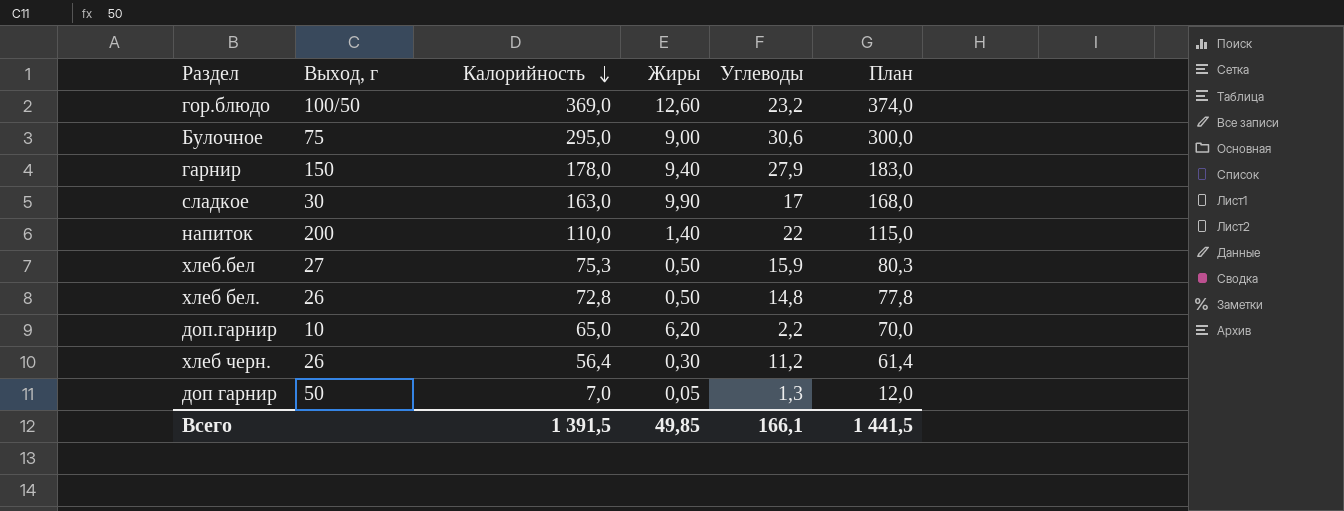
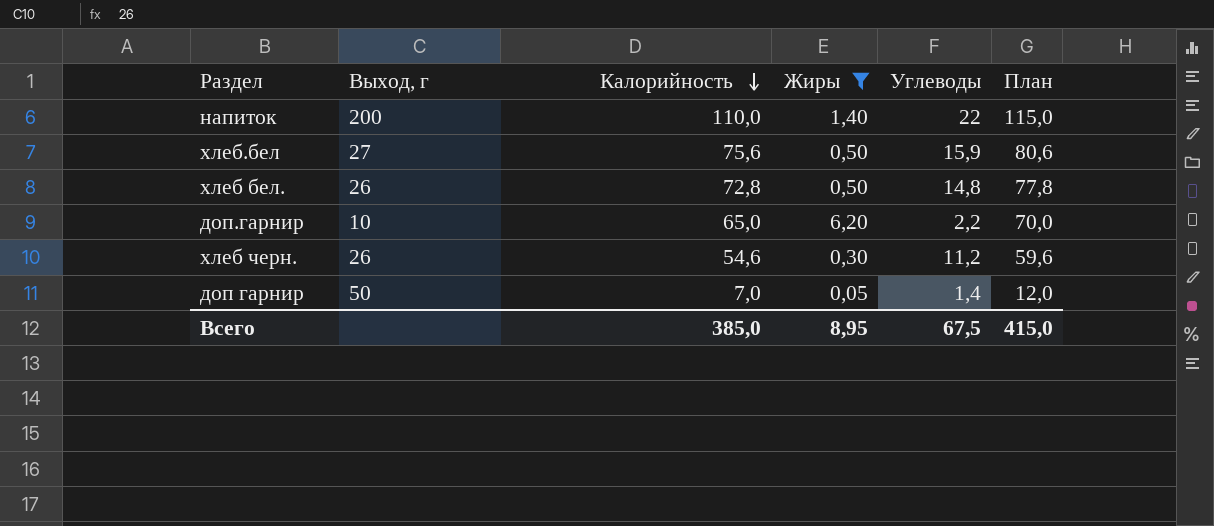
filter: none -> Жиры <= 6,20
хлеб.бел | Калорийность: 75,3 -> 75,6
хлеб.бел | План: 80,3 -> 80,6
хлеб черн. | Калорийность: 56,4 -> 54,6
хлеб черн. | План: 61,4 -> 59,6
доп гарнир | Углеводы: 1,3 -> 1,4
Всего | Калорийность: 1 391,5 -> 385,0
Всего | Жиры: 49,85 -> 8,95
Всего | Углеводы: 166,1 -> 67,5
Всего | План: 1 441,5 -> 415,0

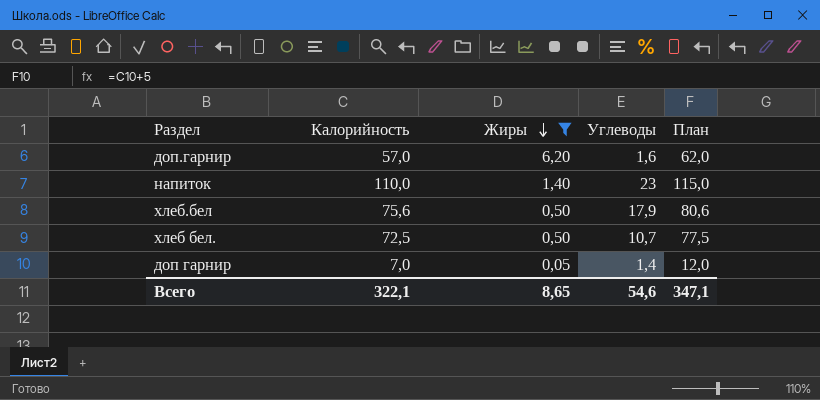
row order: Калорийность descending -> Жиры descending
column Выход, г | position: 2 -> none
row хлеб черн.: 26 | 54,6 | 0,30 | 11,2 | 59,6 -> none
доп.гарнир | Калорийность: 65,0 -> 57,0
доп.гарнир | Углеводы: 2,2 -> 1,6
доп.гарнир | План: 70,0 -> 62,0
напиток | Углеводы: 22 -> 23
хлеб.бел | Углеводы: 15,9 -> 17,9
хлеб бел. | Калорийность: 72,8 -> 72,5
хлеб бел. | Углеводы: 14,8 -> 10,7
хлеб бел. | План: 77,8 -> 77,5
Всего | Калорийность: 385,0 -> 322,1
Всего | Жиры: 8,95 -> 8,65
Всего | Углеводы: 67,5 -> 54,6
Всего | План: 415,0 -> 347,1

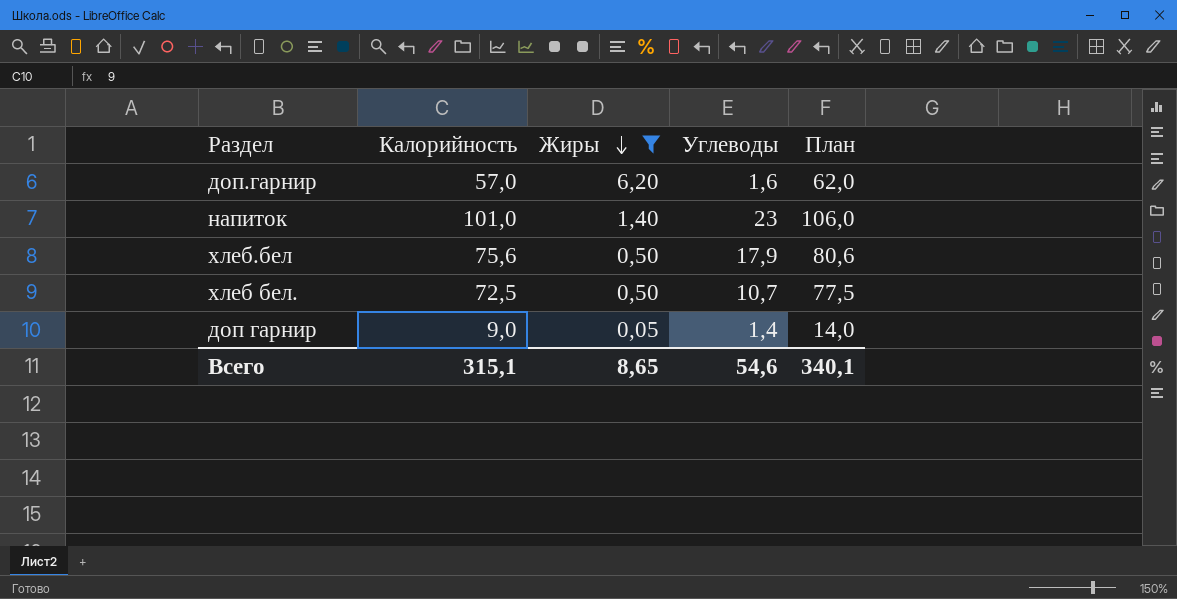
напиток | Калорийность: 110,0 -> 101,0
напиток | План: 115,0 -> 106,0
доп гарнир | Калорийность: 7,0 -> 9,0
доп гарнир | План: 12,0 -> 14,0
Всего | Калорийность: 322,1 -> 315,1
Всего | План: 347,1 -> 340,1

